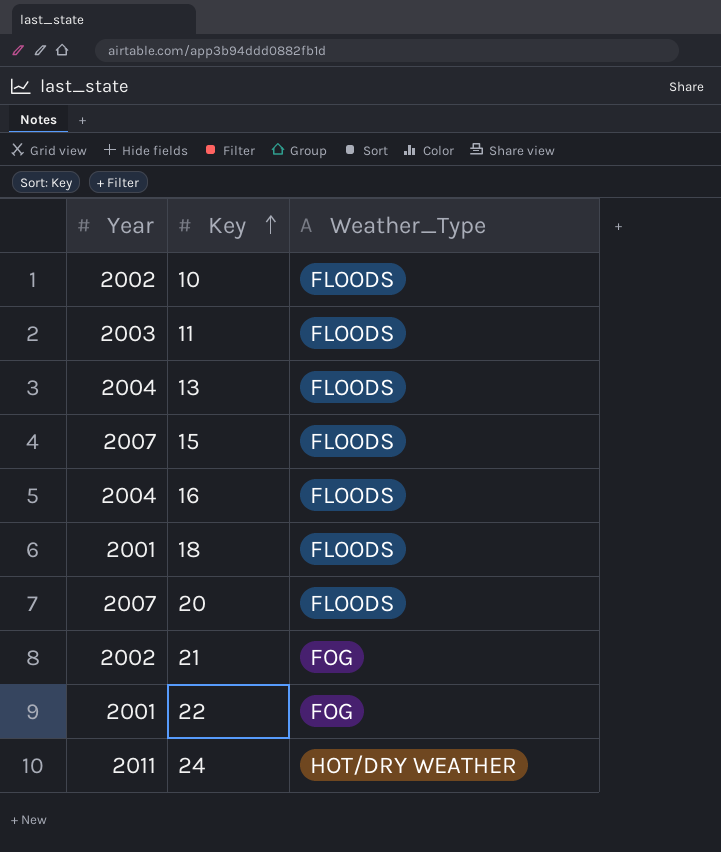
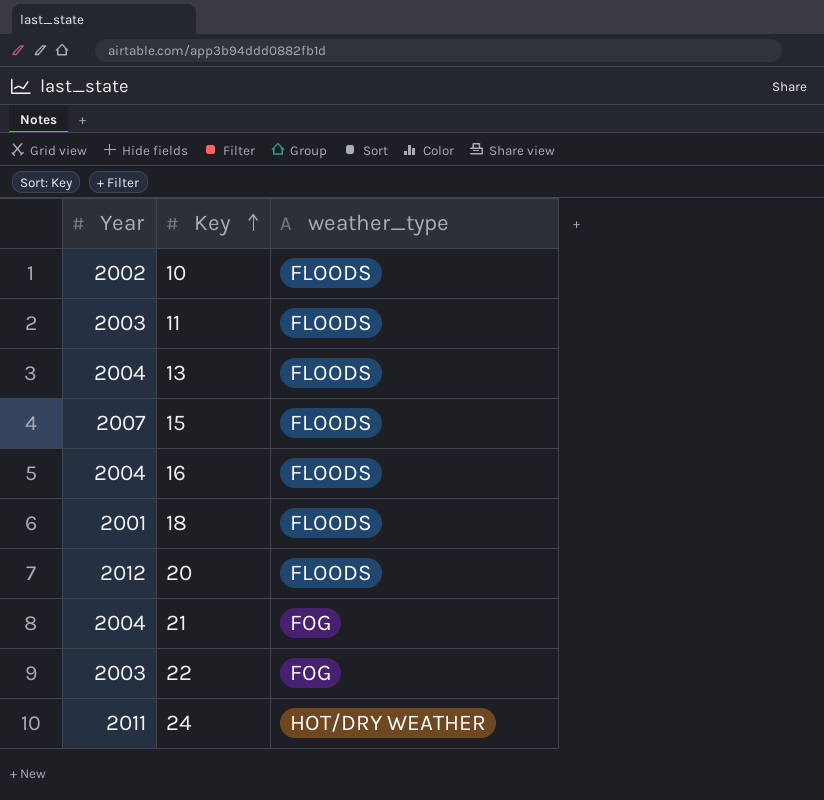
column name: Weather_Type -> weather_type
20 | Year: 2007 -> 2012
21 | Year: 2002 -> 2004
22 | Year: 2001 -> 2003

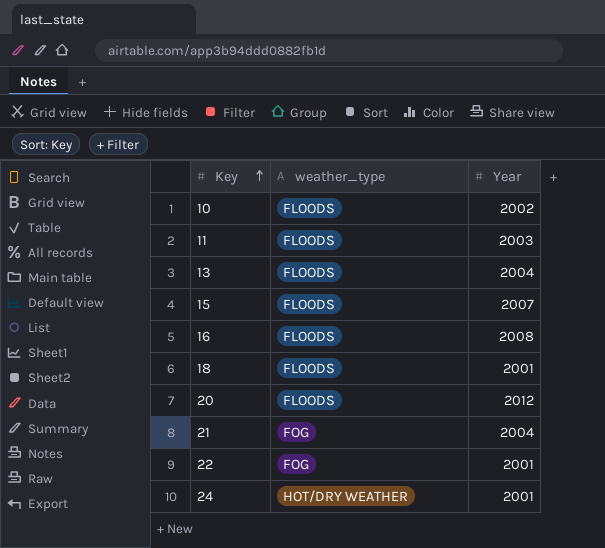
column Year | position: 1 -> 3
16 | Year: 2004 -> 2008
22 | Year: 2003 -> 2001
24 | Year: 2011 -> 2001

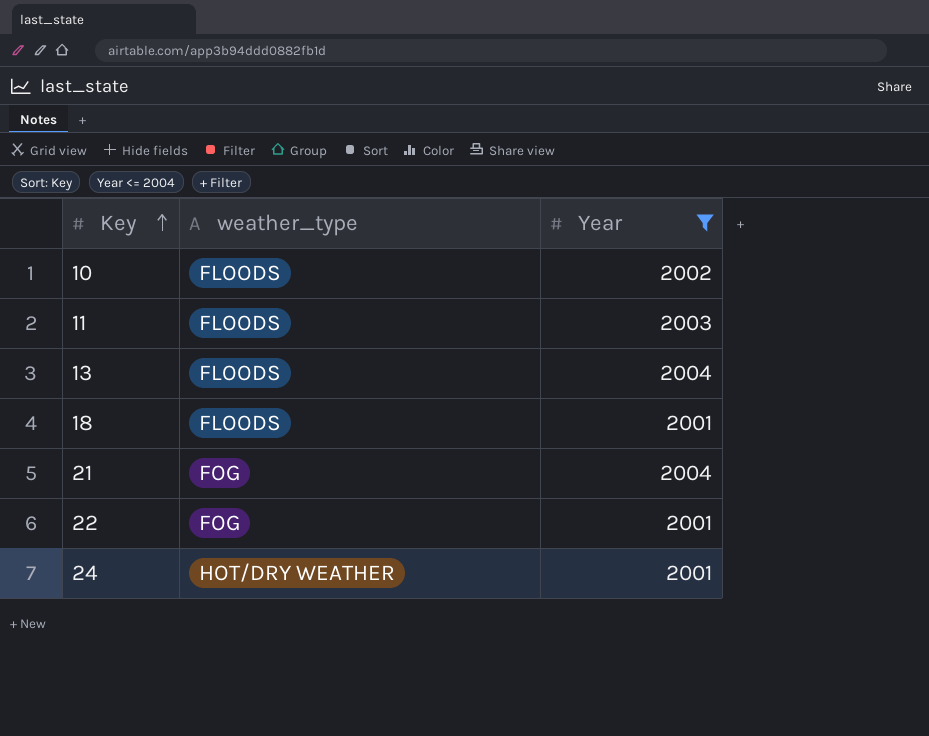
filter: none -> Year <= 2004

